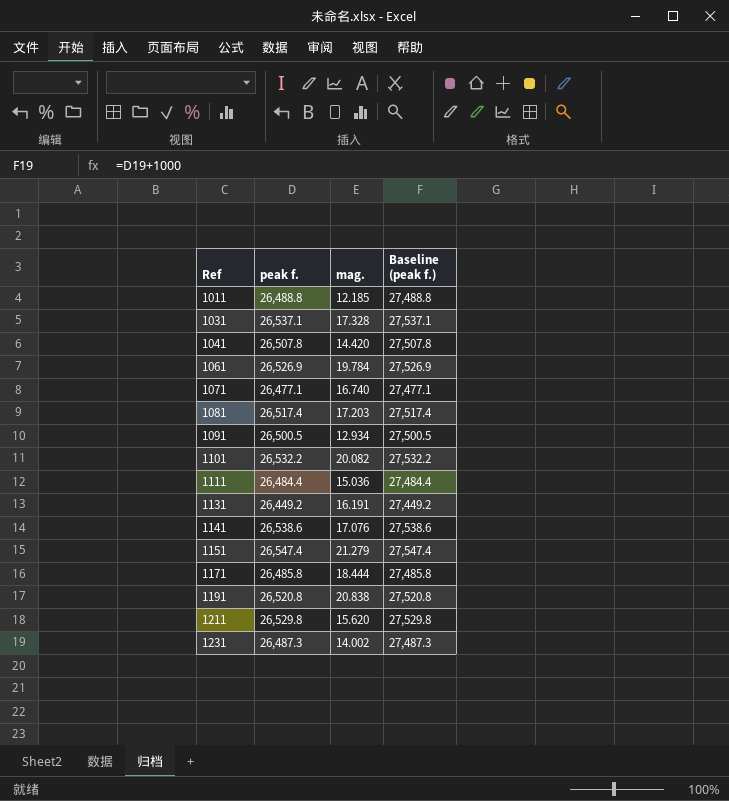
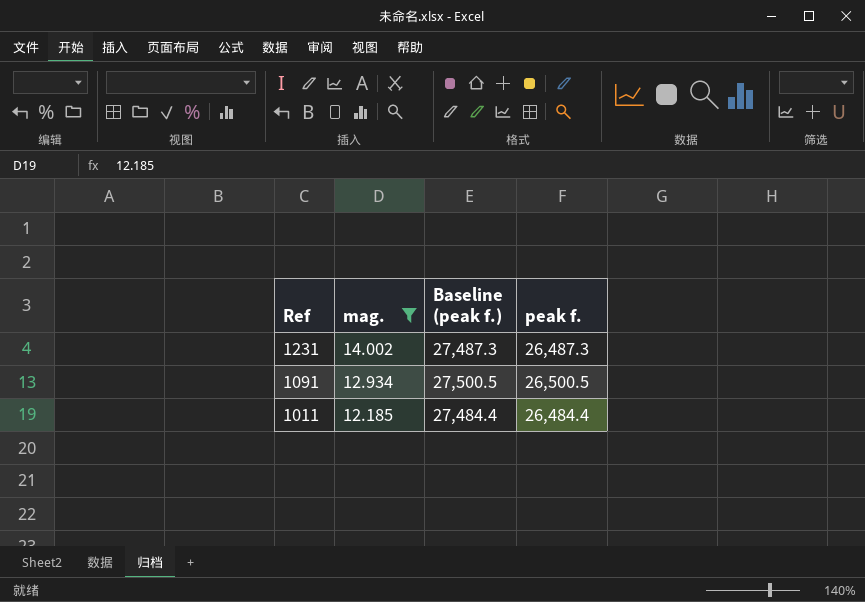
filter: none -> mag. <= 14.002
row order: Ref ascending -> Ref descending
column peak f. | position: 2 -> 4
1011 | Baseline (peak f.): 27,488.8 -> 27,484.4
1011 | peak f.: 26,488.8 -> 26,484.4

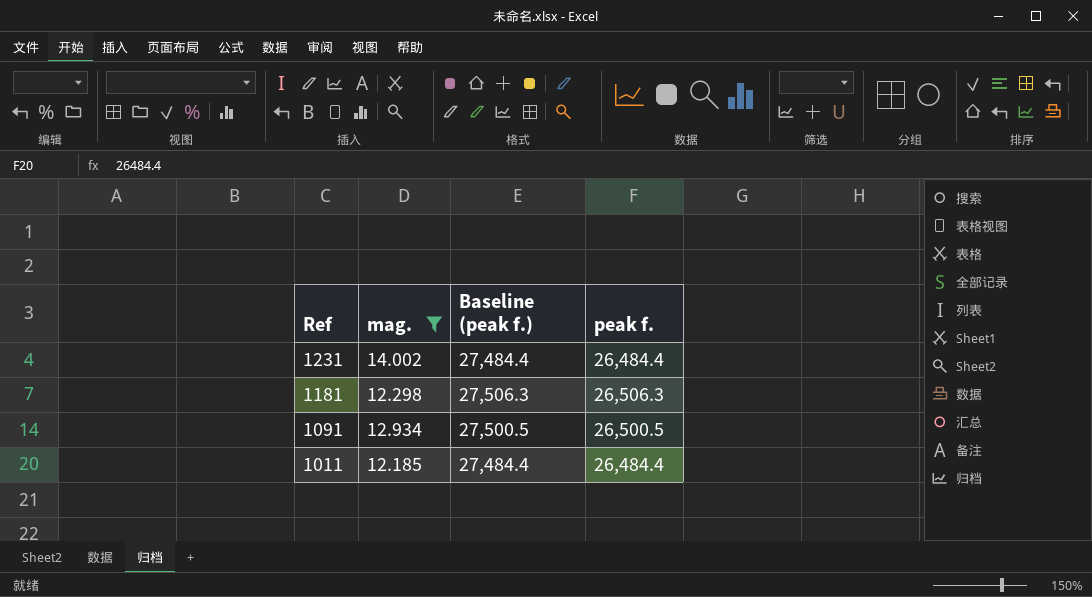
1231 | Baseline (peak f.): 27,487.3 -> 27,484.4
1231 | peak f.: 26,487.3 -> 26,484.4
row 1181: none -> 12.298 | 27,506.3 | 26,506.3

